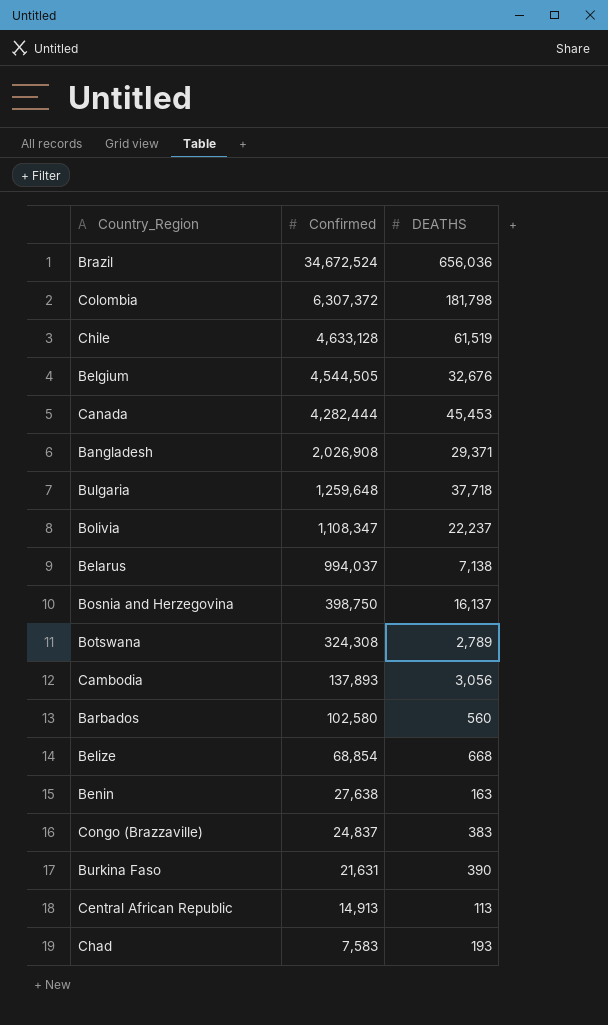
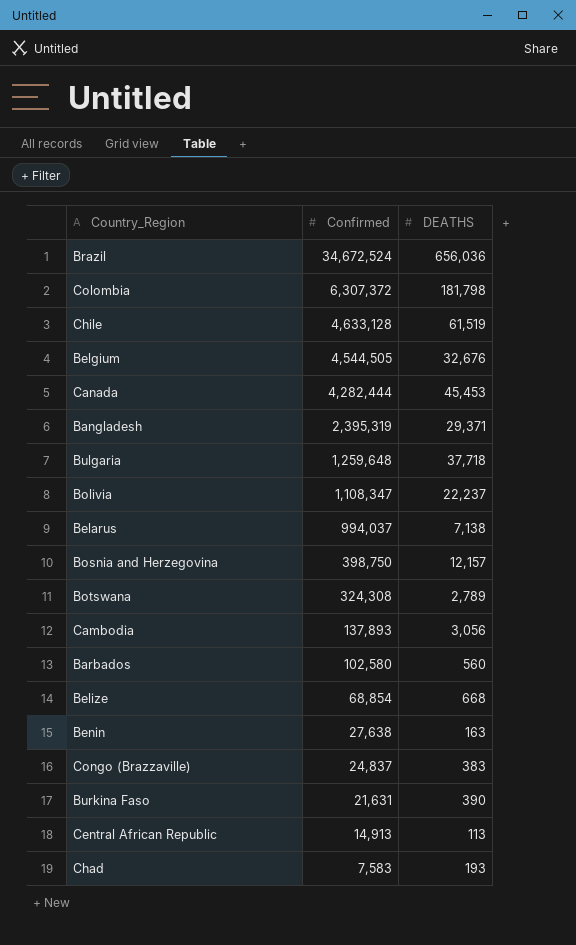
Bangladesh | Confirmed: 2,026,908 -> 2,395,319
Bosnia and Herzegovina | DEATHS: 16,137 -> 12,157

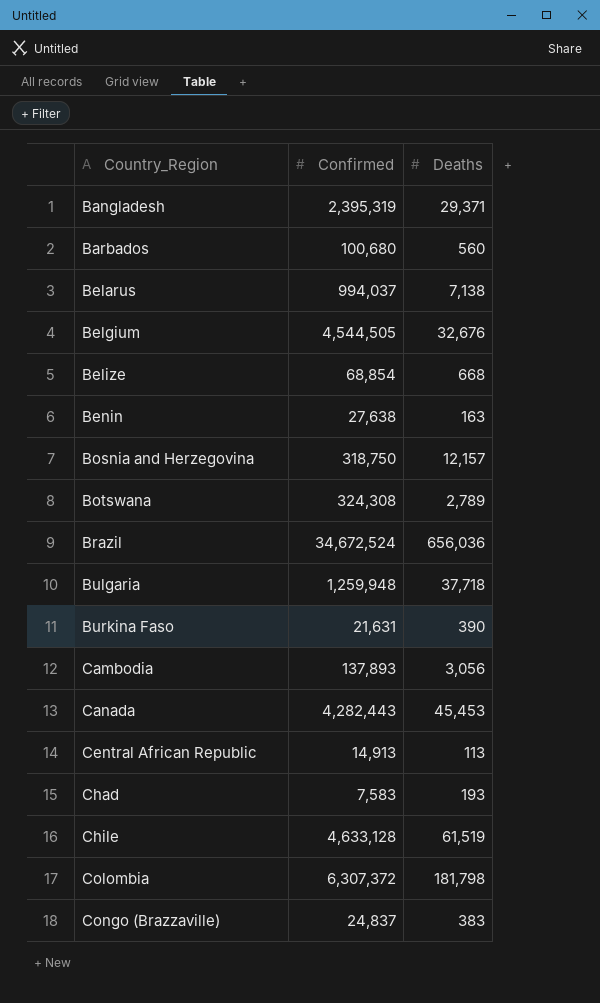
row order: Confirmed descending -> Country_Region ascending
column name: DEATHS -> Deaths
row Bolivia: 1,108,347 | 22,237 -> none
Barbados | Confirmed: 102,580 -> 100,680
Bosnia and Herzegovina | Confirmed: 398,750 -> 318,750
Bulgaria | Confirmed: 1,259,648 -> 1,259,948
Canada | Confirmed: 4,282,444 -> 4,282,443

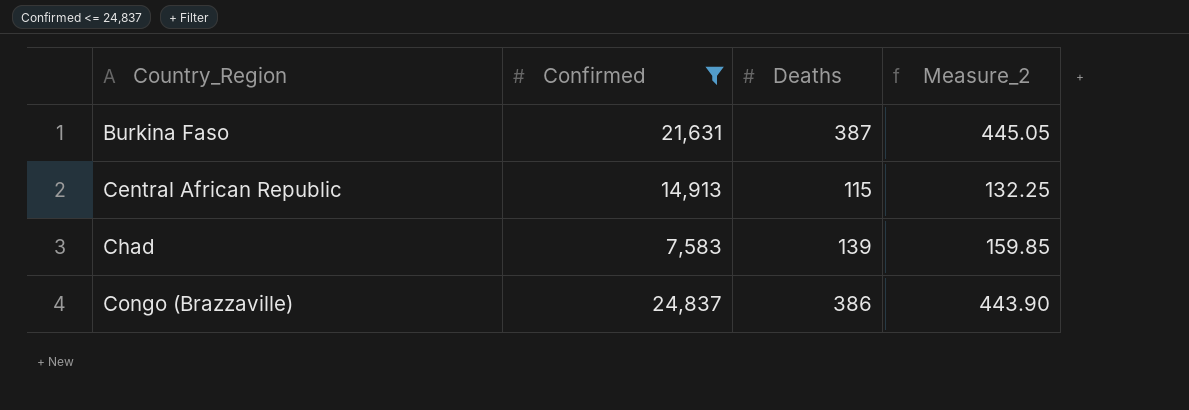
filter: none -> Confirmed <= 24,837
column Measure_2 | formula: none -> [Deaths] * 1.15
Burkina Faso | Deaths: 390 -> 387
Central African Republic | Deaths: 113 -> 115
Chad | Deaths: 193 -> 139
Congo (Brazzaville) | Deaths: 383 -> 386

